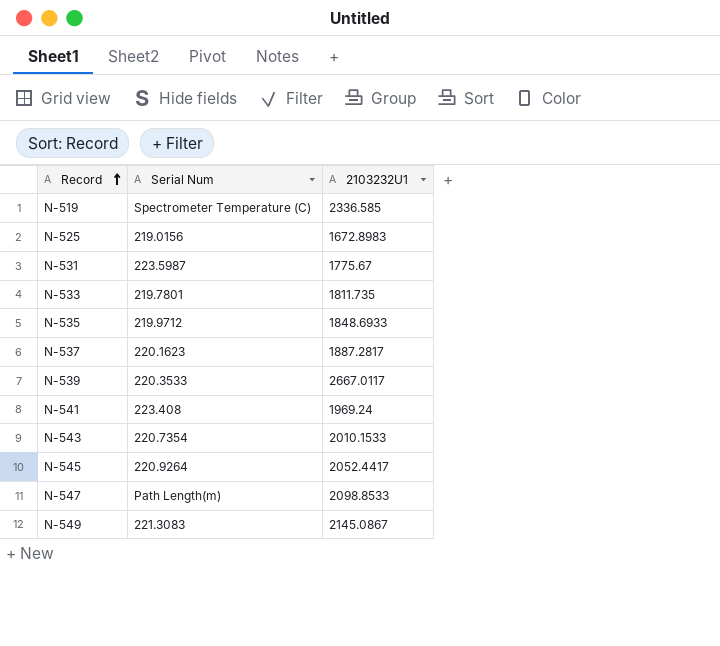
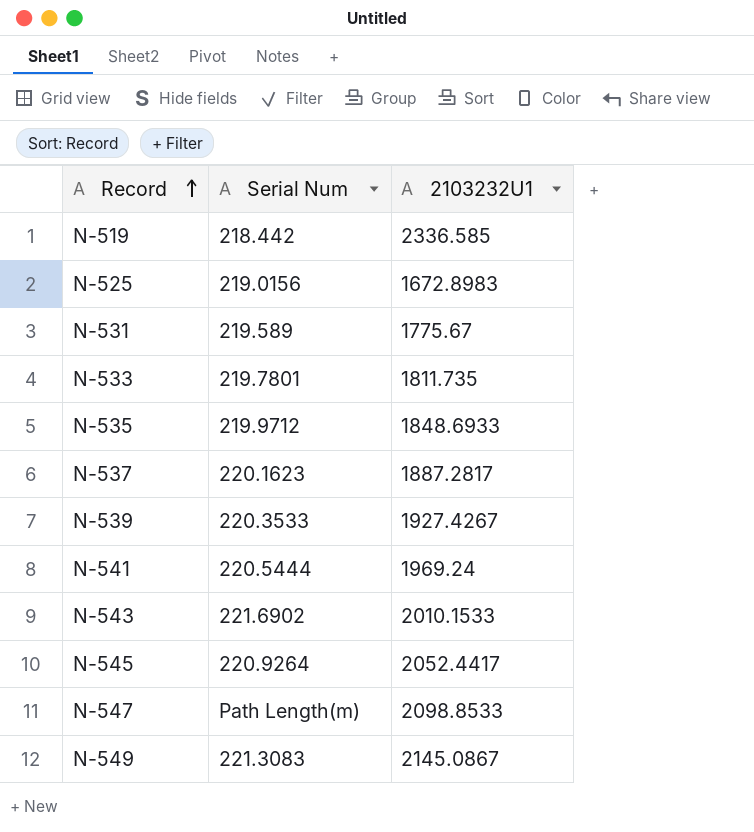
N-519 | Serial Num: Spectrometer Temperature (C) -> 218.442
N-531 | Serial Num: 223.5987 -> 219.589
N-539 | 2103232U1: 2667.0117 -> 1927.4267
N-541 | Serial Num: 223.408 -> 220.5444
N-543 | Serial Num: 220.7354 -> 221.6902

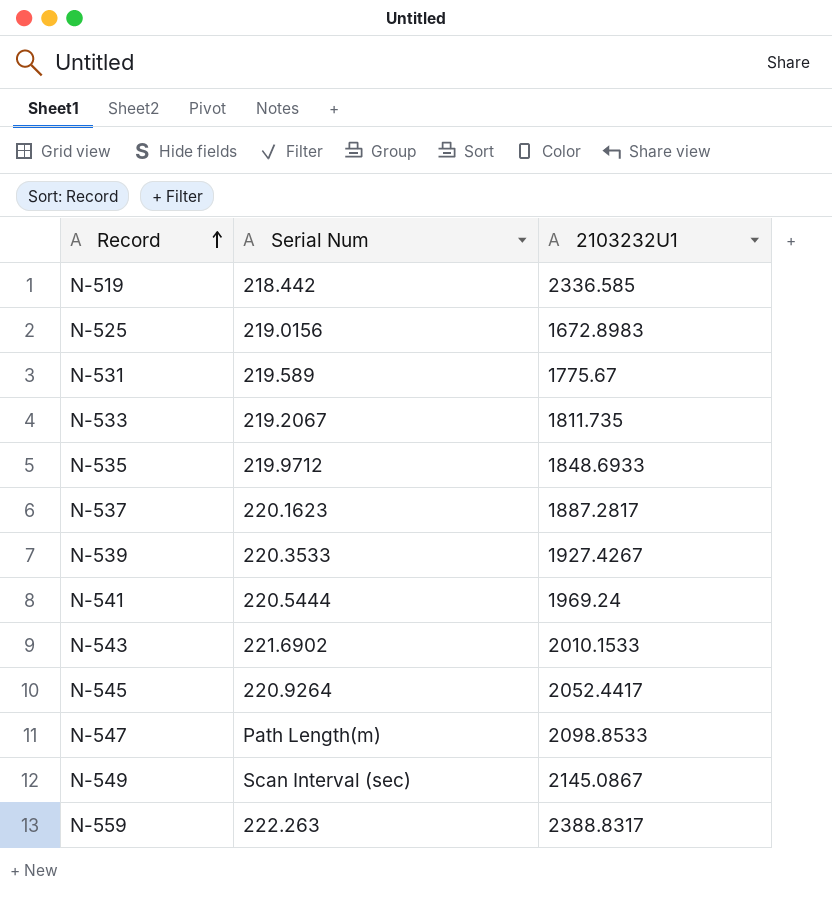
N-533 | Serial Num: 219.7801 -> 219.2067
N-549 | Serial Num: 221.3083 -> Scan Interval (sec)
row N-559: none -> 222.263 | 2388.8317

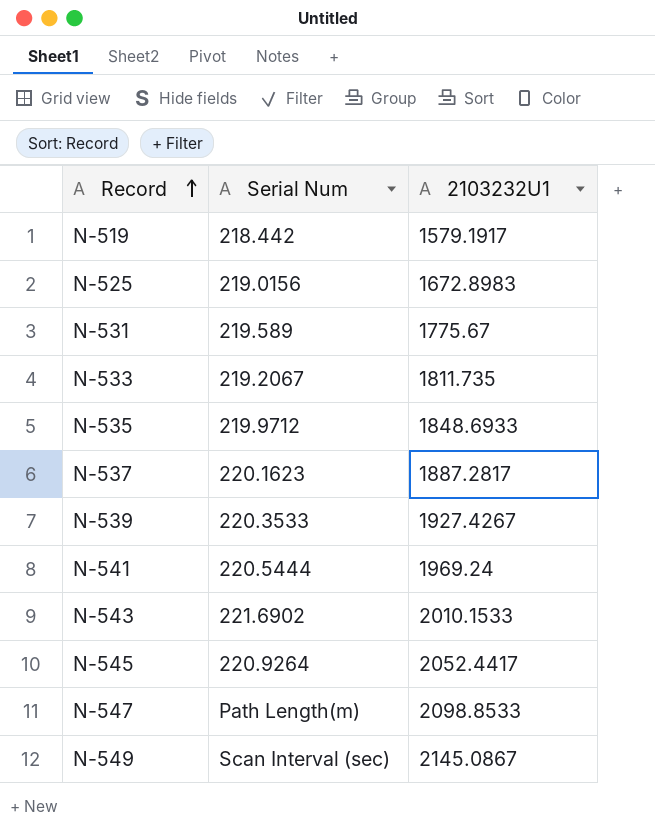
row N-559: 222.263 | 2388.8317 -> none
N-519 | 2103232U1: 2336.585 -> 1579.1917

